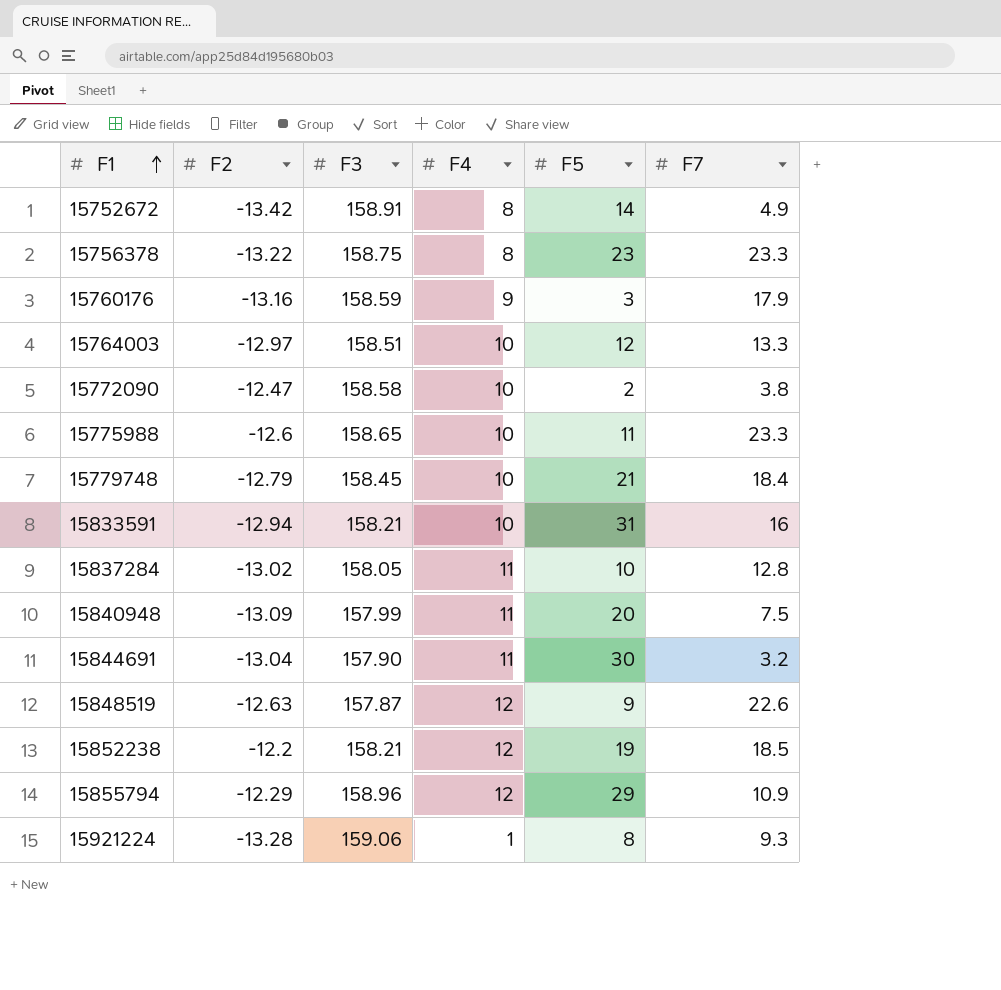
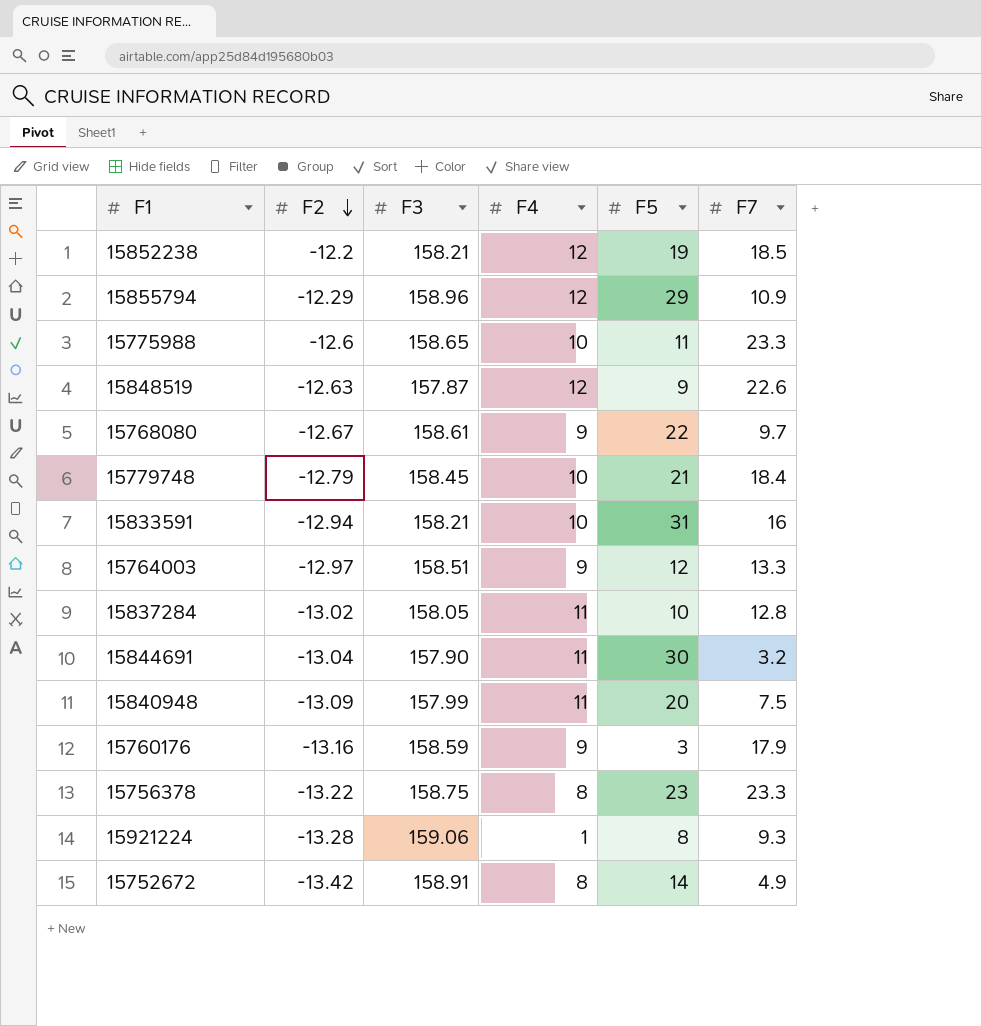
row order: F1 ascending -> F2 descending
row 15772090: -12.47 | 158.58 | 10 | 2 | 3.8 -> none
row 15768080: none -> -12.67 | 158.61 | 9 | 22 | 9.7
15764003 | F4: 10 -> 9

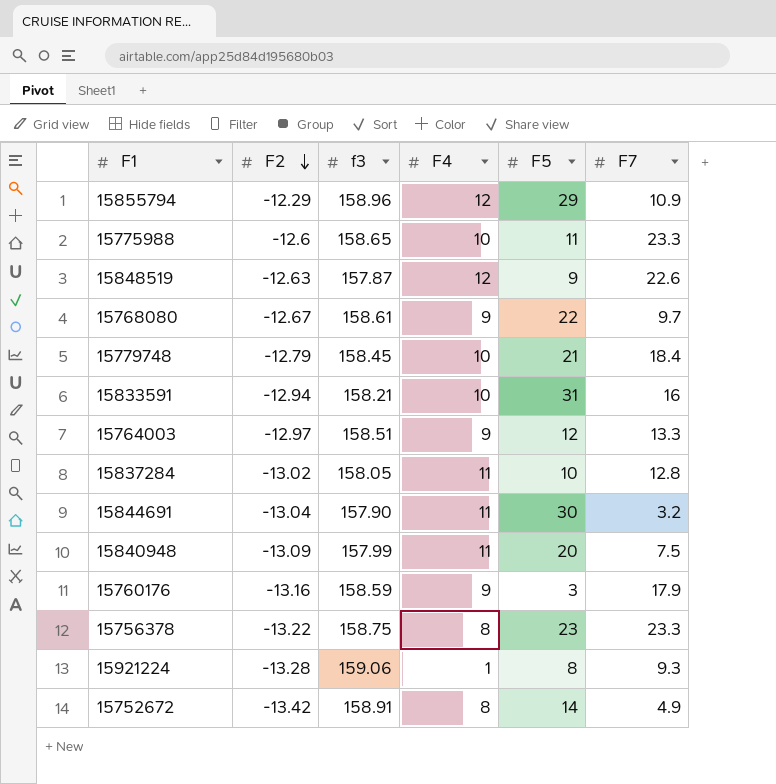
column name: F3 -> f3
row 15852238: -12.2 | 158.21 | 12 | 19 | 18.5 -> none

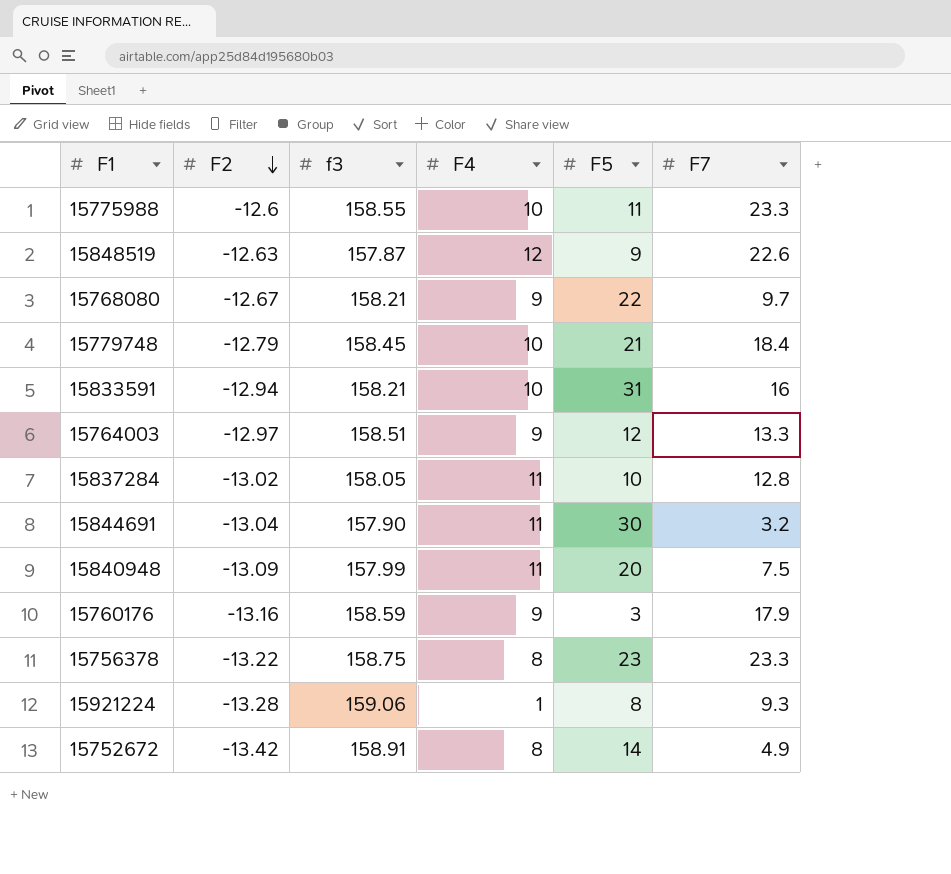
row 15855794: -12.29 | 158.96 | 12 | 29 | 10.9 -> none
15775988 | f3: 158.65 -> 158.55
15768080 | f3: 158.61 -> 158.21

